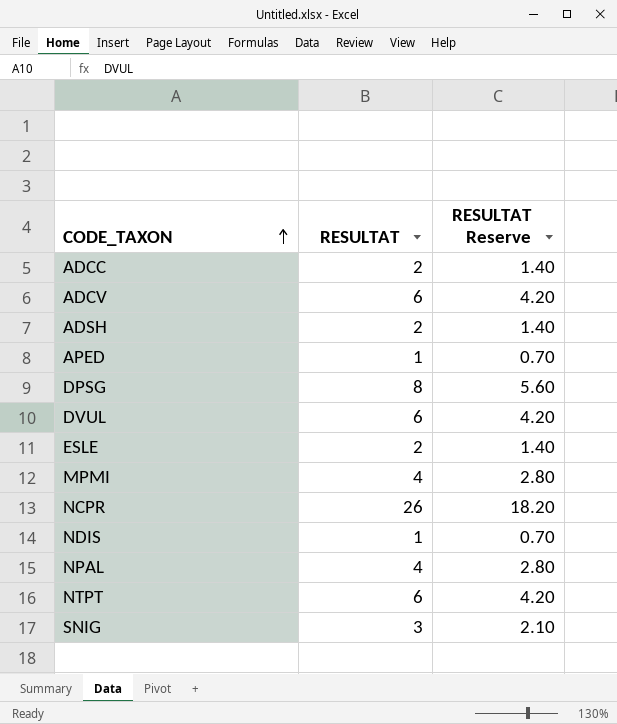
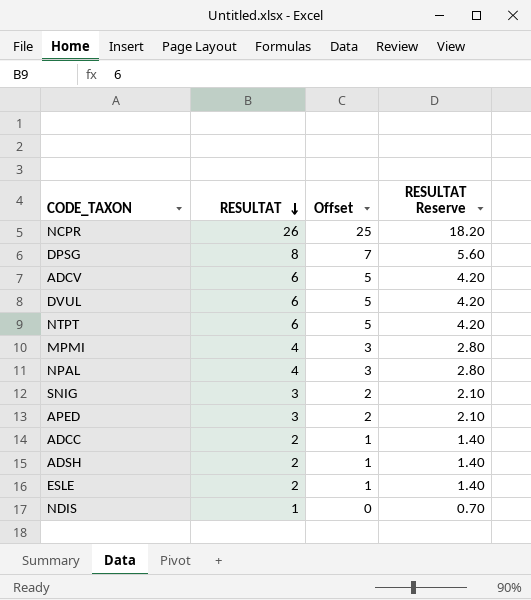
row order: CODE_TAXON ascending -> RESULTAT descending
column Offset | formula: none -> [RESULTAT] - 1
APED | RESULTAT: 1 -> 3
APED | RESULTAT Reserve: 0.70 -> 2.10

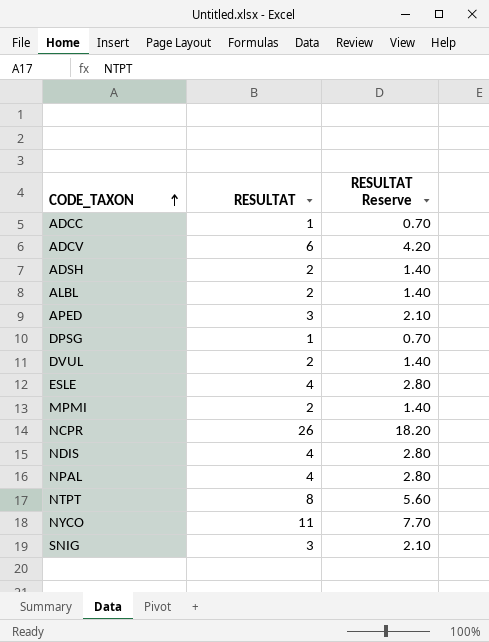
row order: RESULTAT descending -> CODE_TAXON ascending
column Offset | formula: [RESULTAT] - 1 -> none
ADCC | RESULTAT: 2 -> 1
ADCC | RESULTAT Reserve: 1.40 -> 0.70
row ALBL: none -> 2 | 1.40
DPSG | RESULTAT: 8 -> 1
DPSG | RESULTAT Reserve: 5.60 -> 0.70
DVUL | RESULTAT: 6 -> 2
DVUL | RESULTAT Reserve: 4.20 -> 1.40
ESLE | RESULTAT: 2 -> 4
ESLE | RESULTAT Reserve: 1.40 -> 2.80
MPMI | RESULTAT: 4 -> 2
MPMI | RESULTAT Reserve: 2.80 -> 1.40
NDIS | RESULTAT: 1 -> 4
NDIS | RESULTAT Reserve: 0.70 -> 2.80
NTPT | RESULTAT: 6 -> 8
NTPT | RESULTAT Reserve: 4.20 -> 5.60
row NYCO: none -> 11 | 7.70

